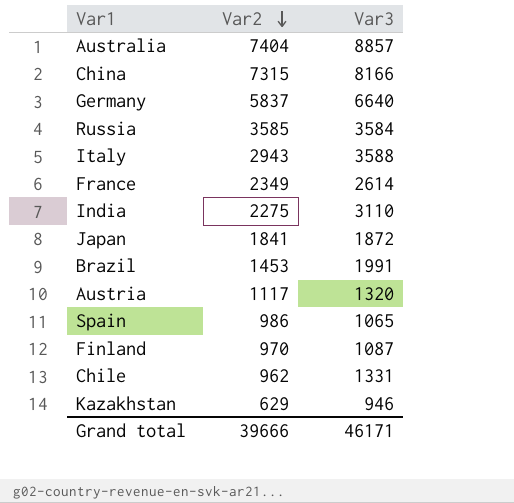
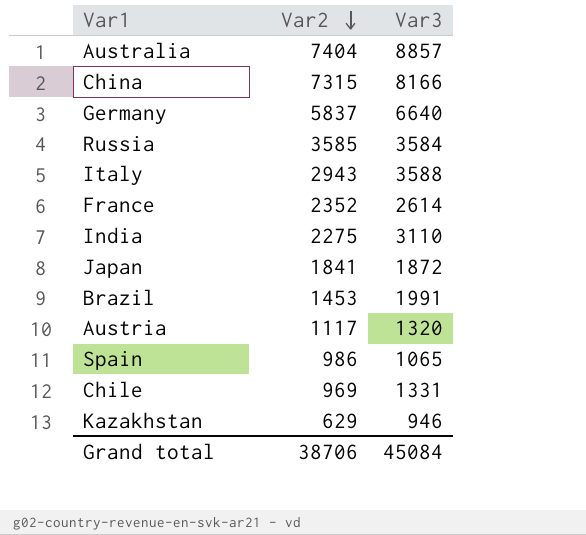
row Finland: 970 | 1087 -> none
France | Var2: 2349 -> 2352
Chile | Var2: 962 -> 969
Grand total | Var2: 39666 -> 38706
Grand total | Var3: 46171 -> 45084

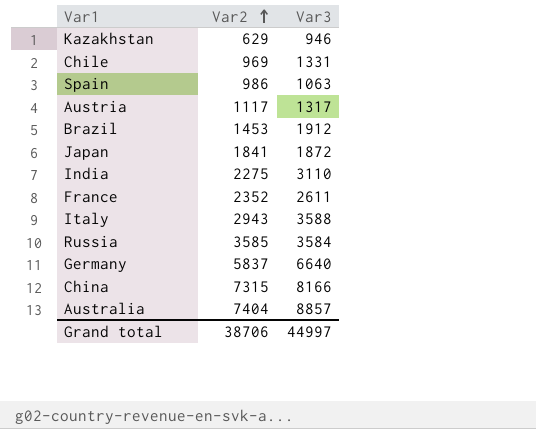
row order: Var2 descending -> Var2 ascending
Spain | Var3: 1065 -> 1063
Austria | Var3: 1320 -> 1317
Brazil | Var3: 1991 -> 1912
France | Var3: 2614 -> 2611
Grand total | Var3: 45084 -> 44997

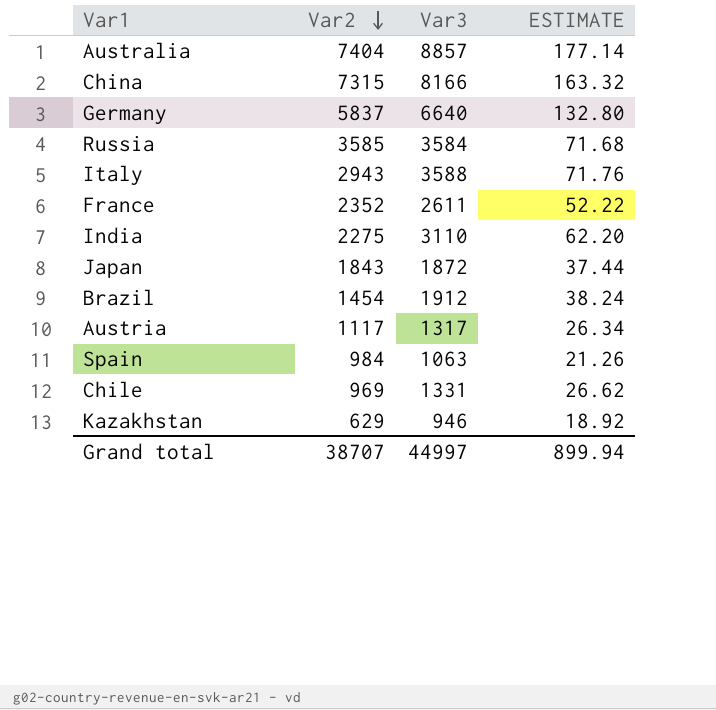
row order: Var2 ascending -> Var2 descending
column ESTIMATE | formula: none -> [Var3] * 0.02
Japan | Var2: 1841 -> 1843
Brazil | Var2: 1453 -> 1454
Spain | Var2: 986 -> 984
Grand total | Var2: 38706 -> 38707

